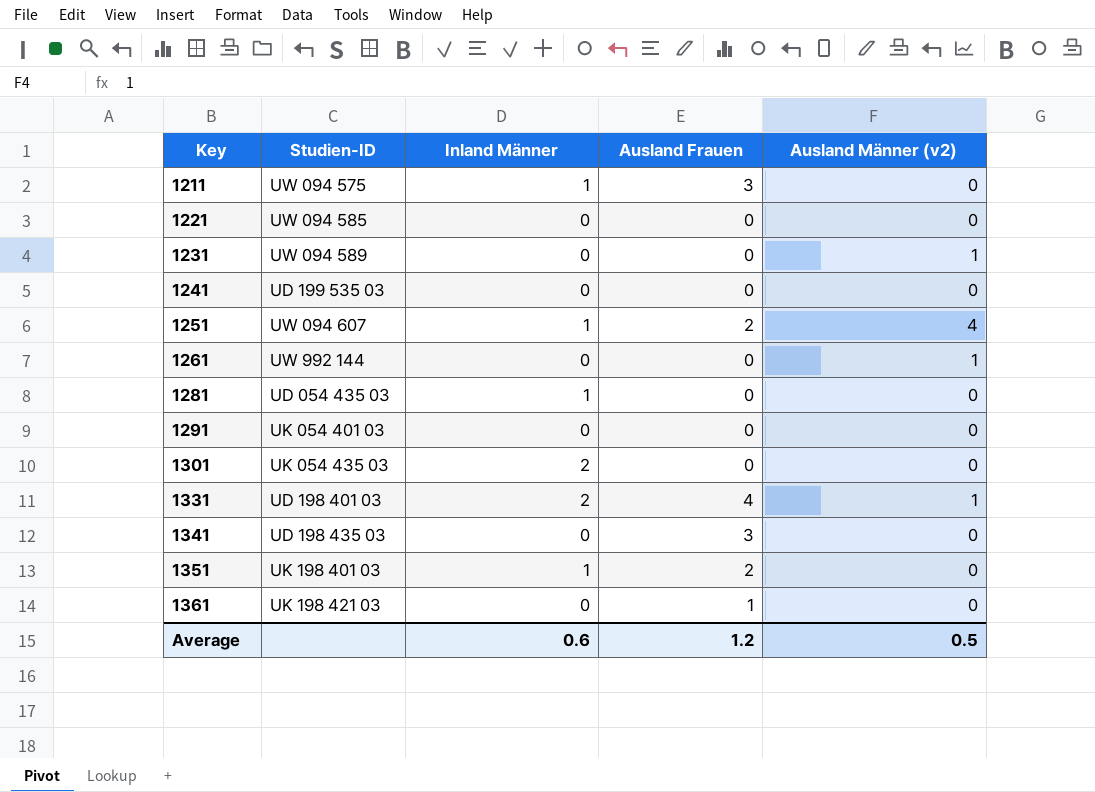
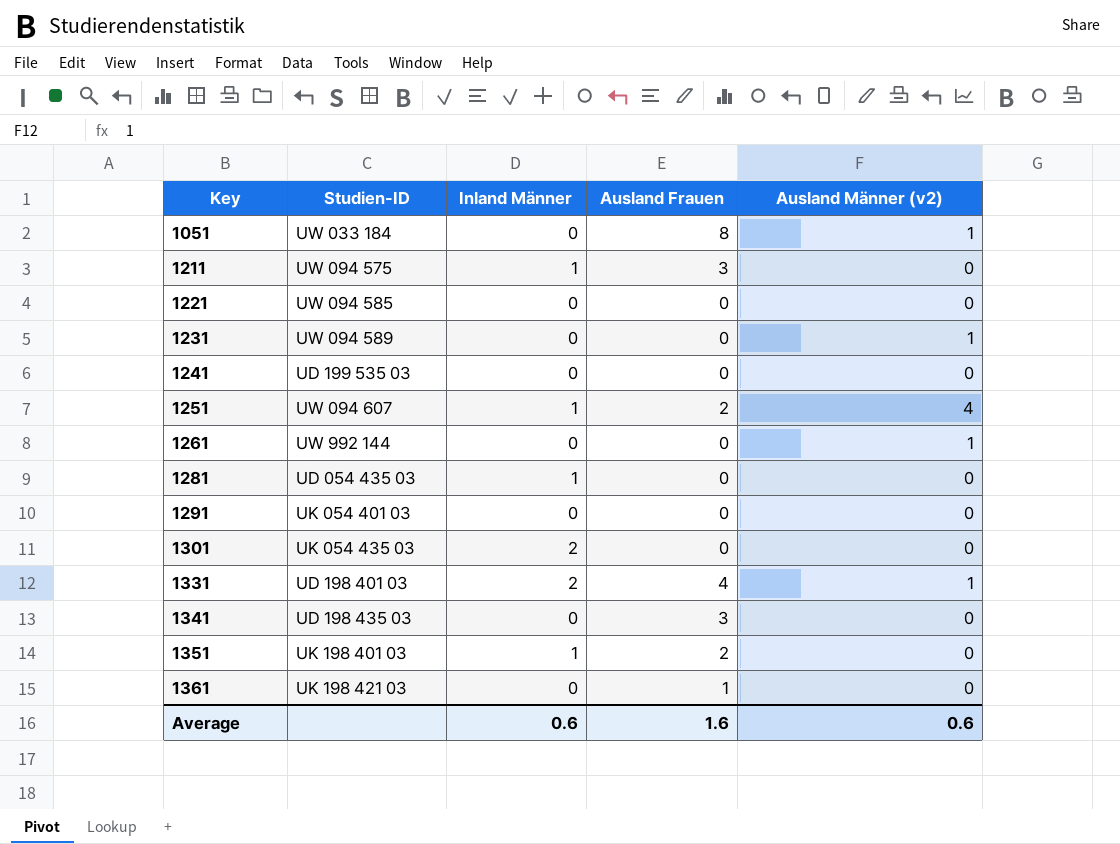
row 1051: none -> UW 033 184 | 0 | 8 | 1
Average | Ausland Frauen: 1.2 -> 1.6
Average | Ausland Männer (v2): 0.5 -> 0.6

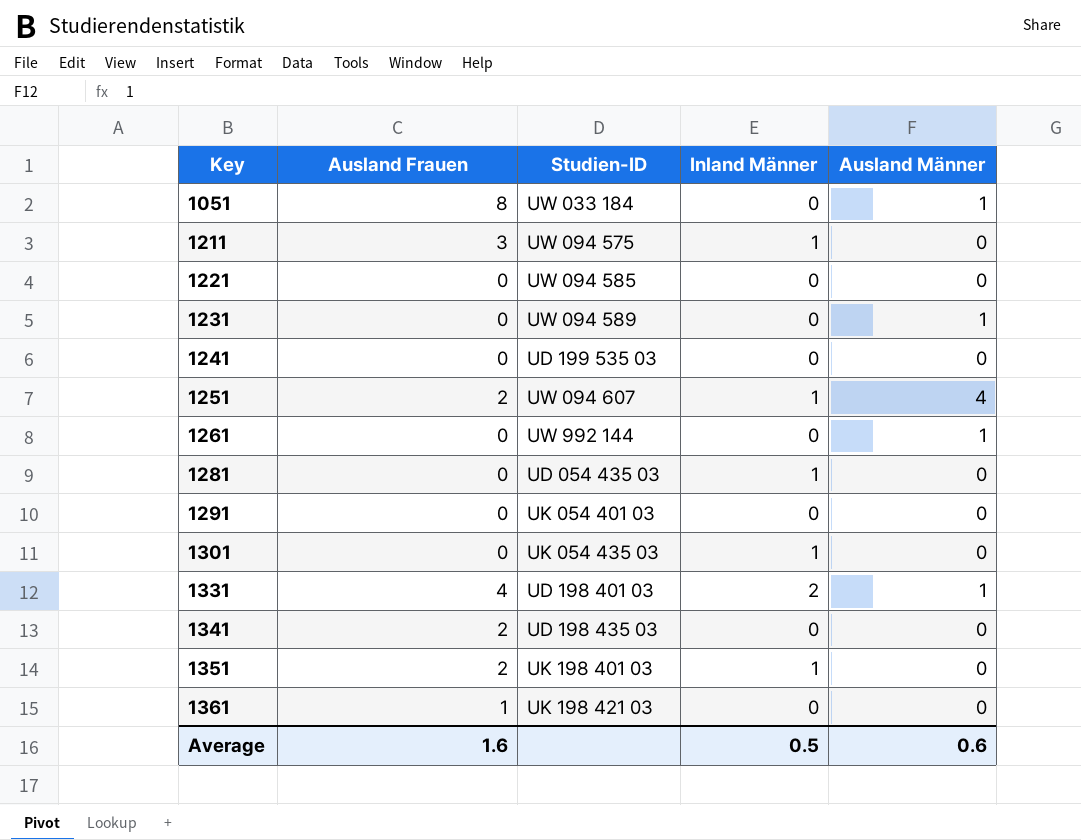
column Ausland Frauen | position: 4 -> 2
column name: Ausland Männer (v2) -> Ausland Männer
1301 | Inland Männer: 2 -> 1
1341 | Ausland Frauen: 3 -> 2
Average | Inland Männer: 0.6 -> 0.5

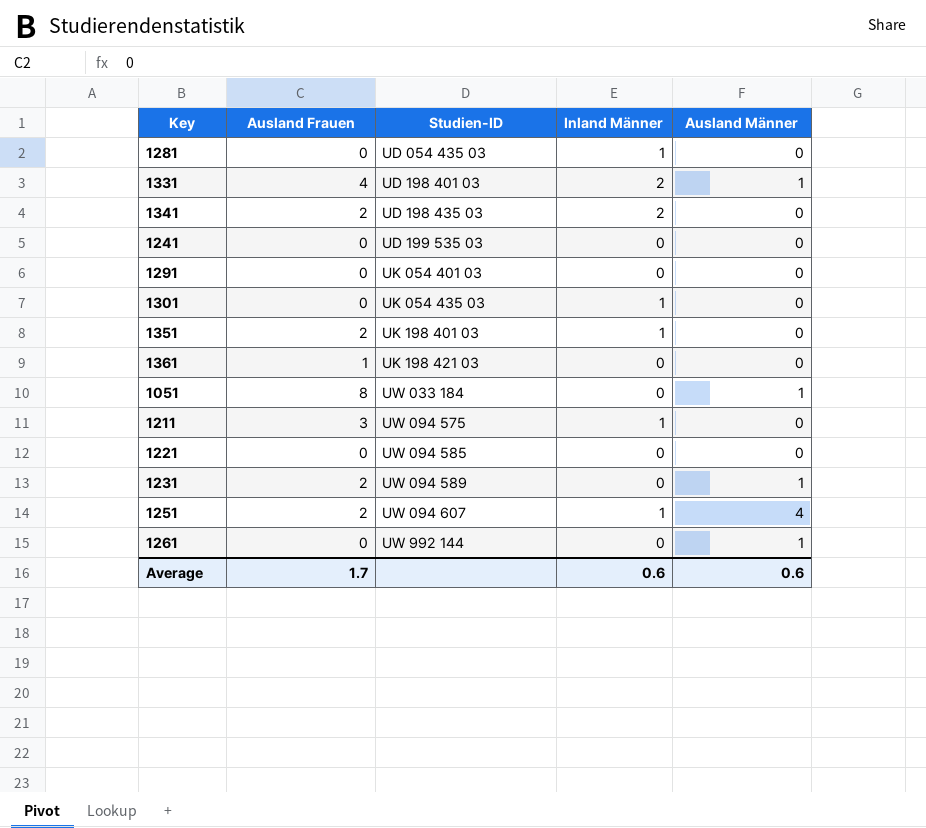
row order: Key ascending -> Studien-ID ascending
1341 | Inland Männer: 0 -> 2
1231 | Ausland Frauen: 0 -> 2
Average | Ausland Frauen: 1.6 -> 1.7
Average | Inland Männer: 0.5 -> 0.6

